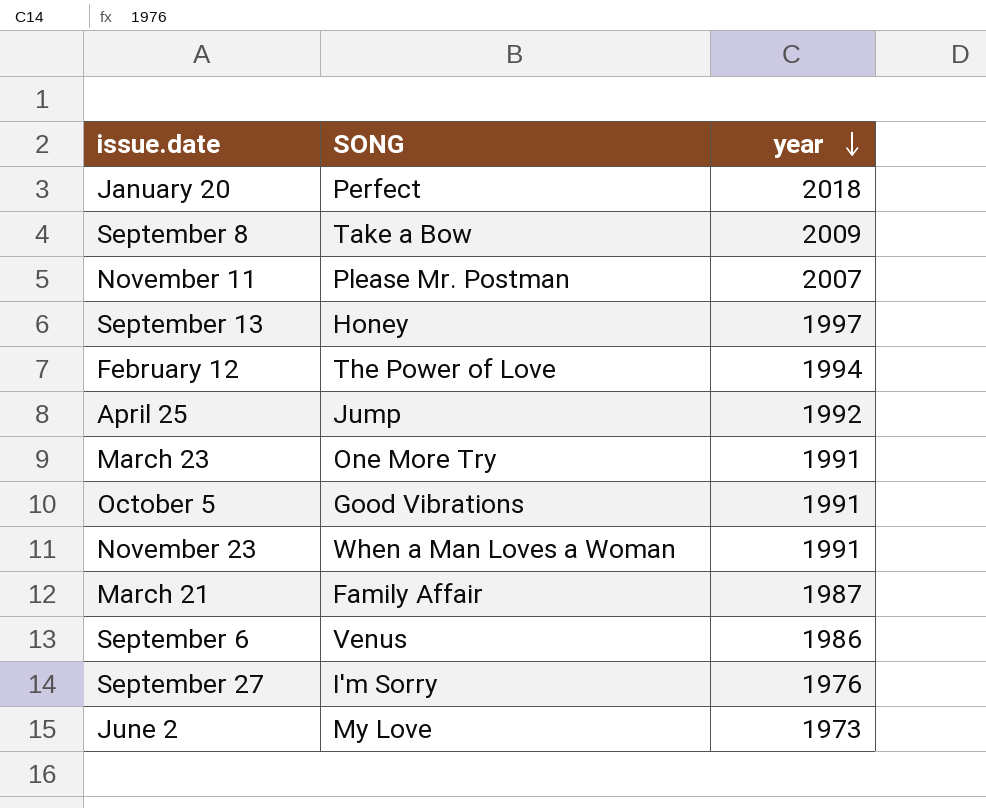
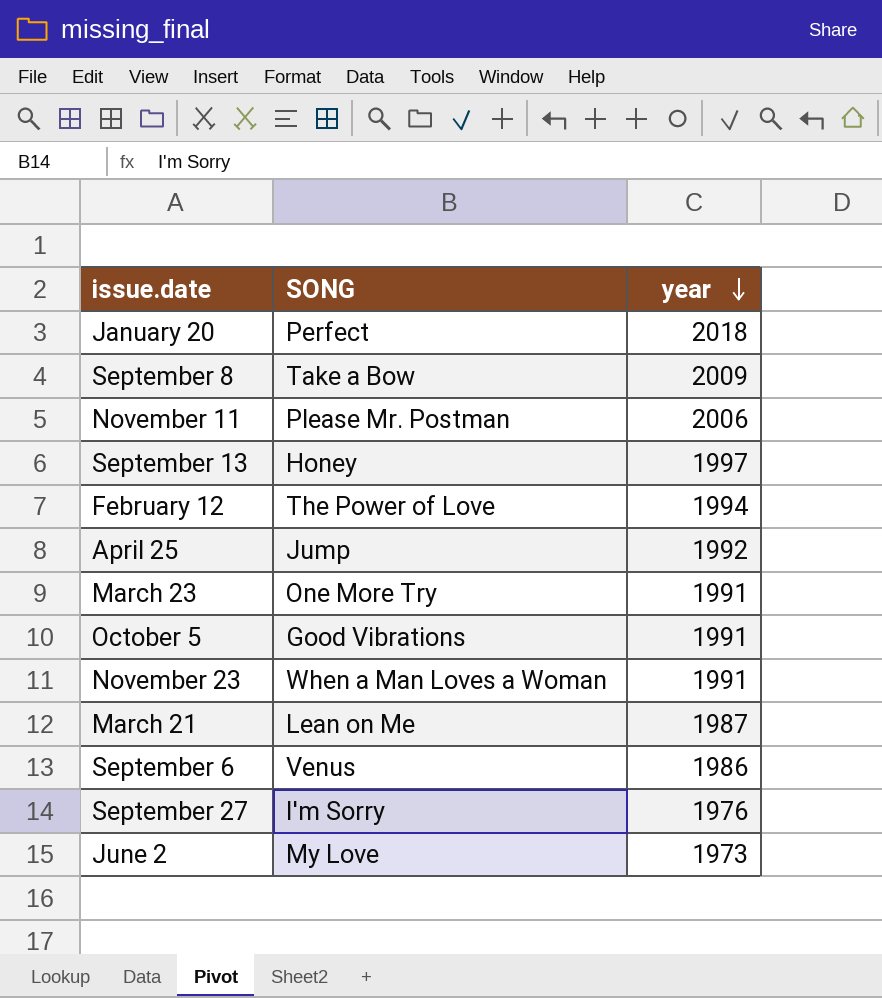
November 11 | year: 2007 -> 2006
March 21 | SONG: Family Affair -> Lean on Me

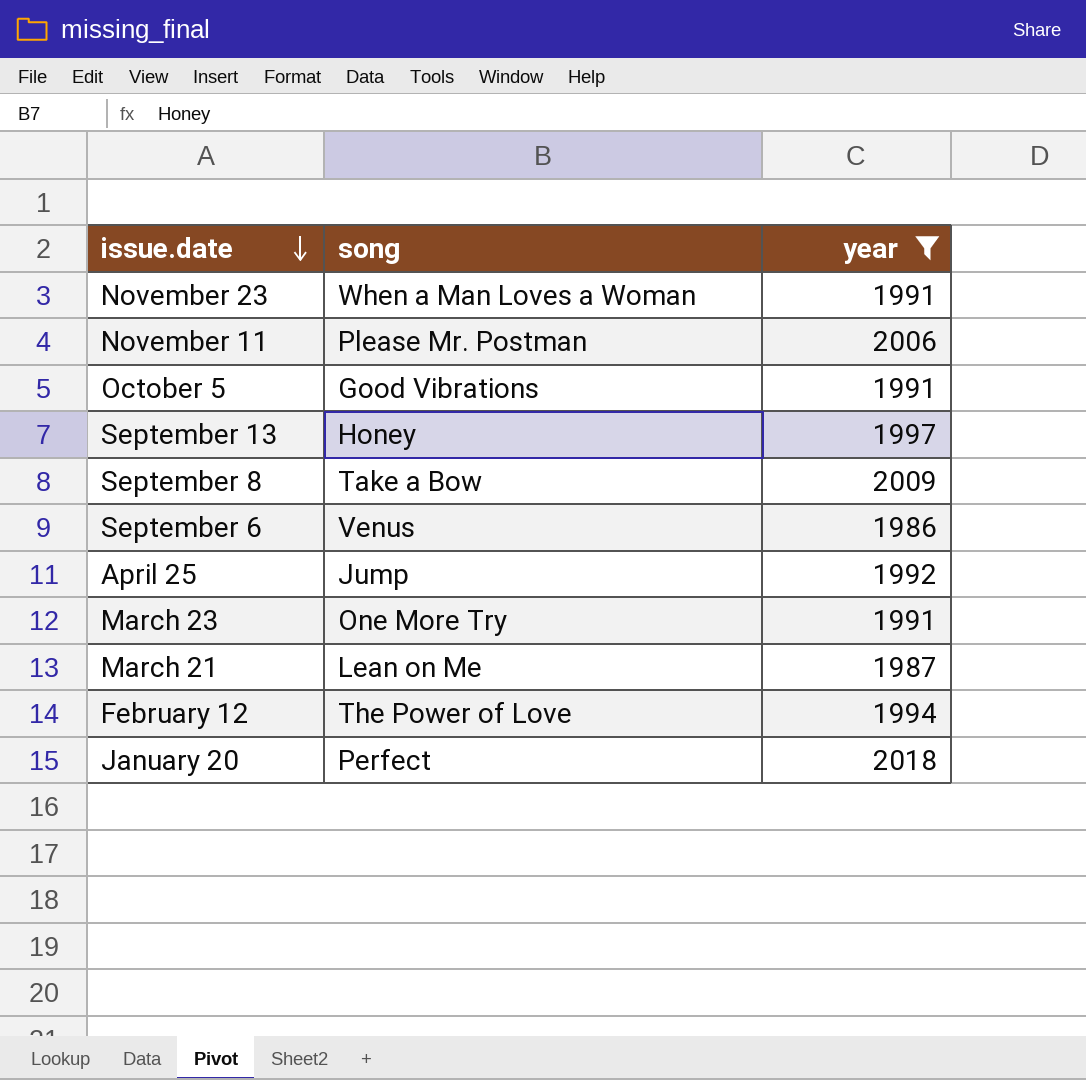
filter: none -> year >= 1986
row order: year descending -> issue.date descending
column name: SONG -> song

